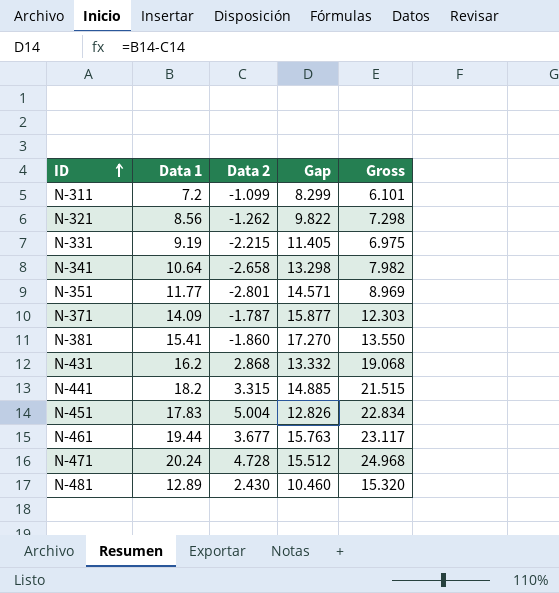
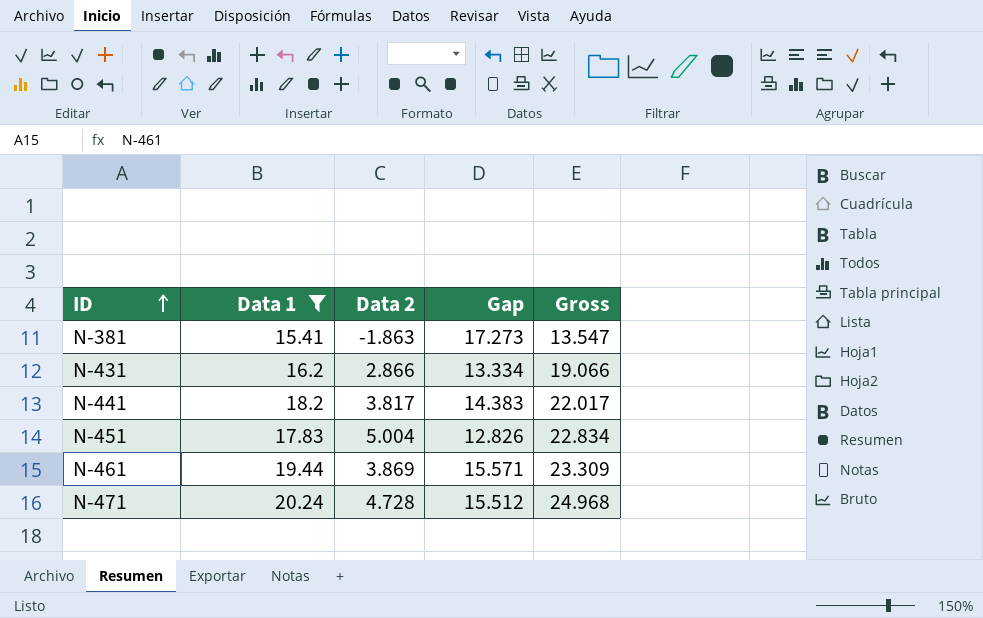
filter: none -> Data 1 >= 15.41
N-381 | Data 2: -1.860 -> -1.863
N-381 | Gap: 17.270 -> 17.273
N-381 | Gross: 13.550 -> 13.547
N-431 | Data 2: 2.868 -> 2.866
N-431 | Gap: 13.332 -> 13.334
N-431 | Gross: 19.068 -> 19.066
N-441 | Data 2: 3.315 -> 3.817
N-441 | Gap: 14.885 -> 14.383
N-441 | Gross: 21.515 -> 22.017
N-461 | Data 2: 3.677 -> 3.869
N-461 | Gap: 15.763 -> 15.571
N-461 | Gross: 23.117 -> 23.309

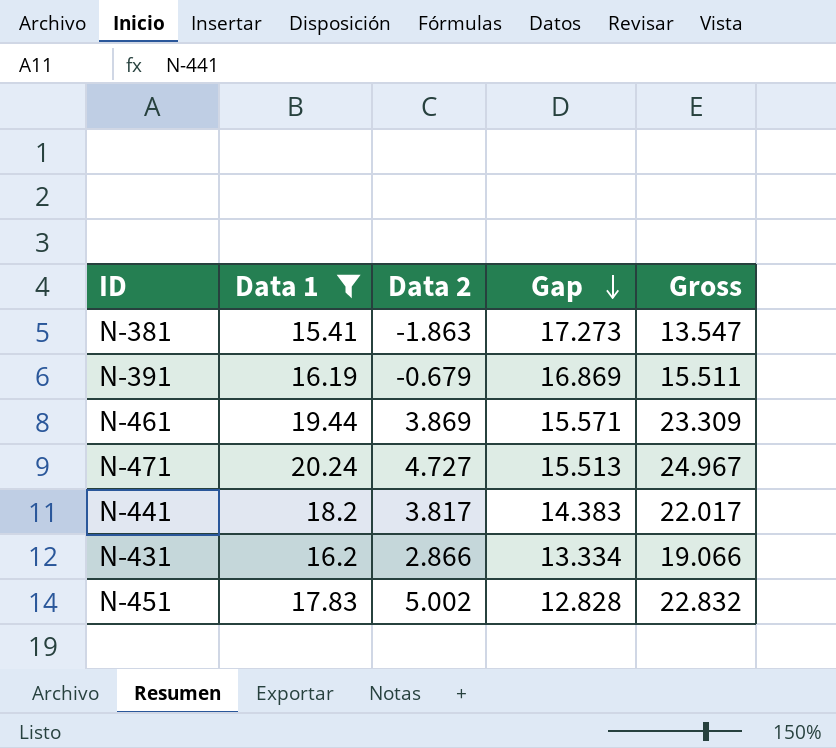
row order: ID ascending -> Gap descending
row N-391: none -> 16.19 | -0.679 | 16.869 | 15.511
N-471 | Data 2: 4.728 -> 4.727
N-471 | Gap: 15.512 -> 15.513
N-471 | Gross: 24.968 -> 24.967
N-451 | Data 2: 5.004 -> 5.002
N-451 | Gap: 12.826 -> 12.828
N-451 | Gross: 22.834 -> 22.832

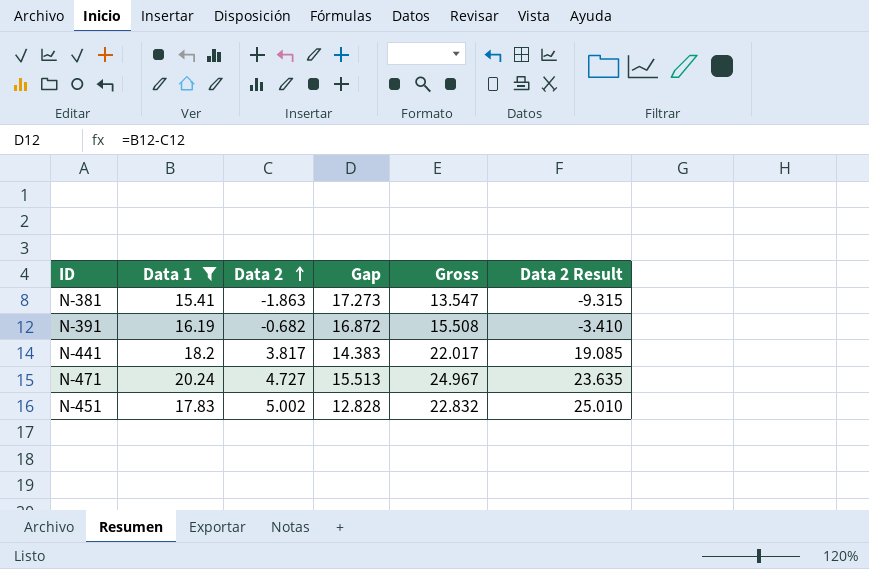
row order: Gap descending -> Data 2 ascending
column Data 2 Result | formula: none -> [Data 2] * 5
row N-461: 19.44 | 3.869 | 15.571 | 23.309 -> none
row N-431: 16.2 | 2.866 | 13.334 | 19.066 -> none
N-391 | Data 2: -0.679 -> -0.682
N-391 | Gap: 16.869 -> 16.872
N-391 | Gross: 15.511 -> 15.508

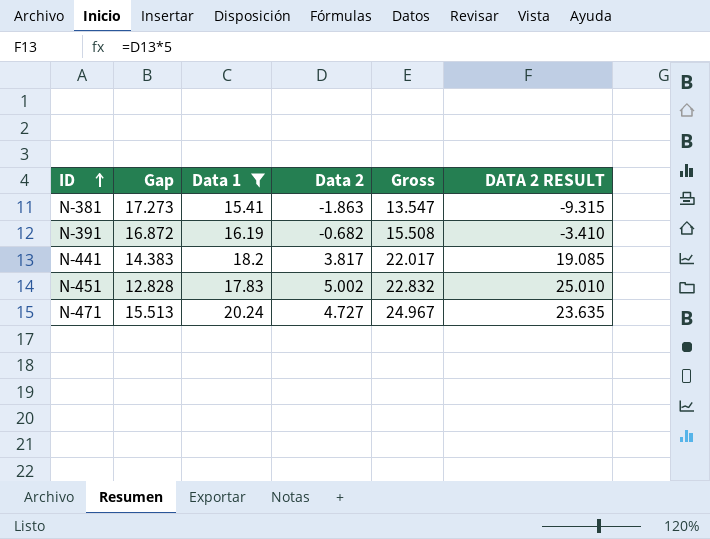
row order: Data 2 ascending -> ID ascending
column Gap | position: 4 -> 2
column name: Data 2 Result -> DATA 2 RESULT

